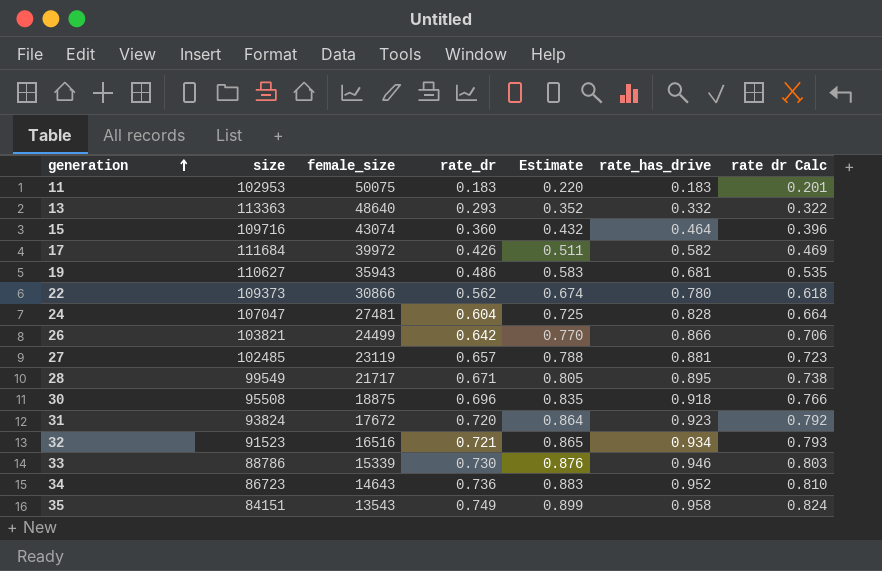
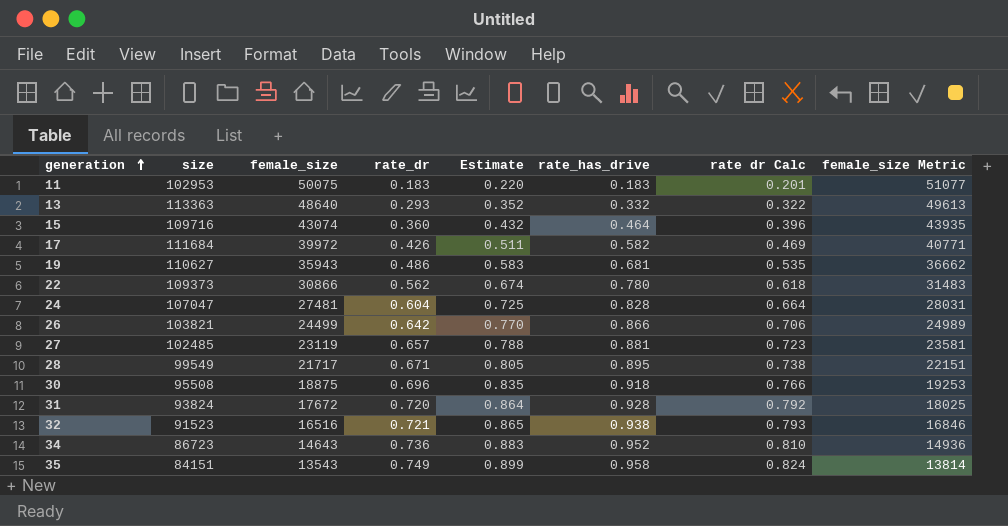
column female_size Metric | formula: none -> [female_size] * 1.02
row 33: 88786 | 15339 | 0.730 | 0.876 | 0.946 | 0.803 -> none
31 | rate_has_drive: 0.923 -> 0.928
32 | rate_has_drive: 0.934 -> 0.938

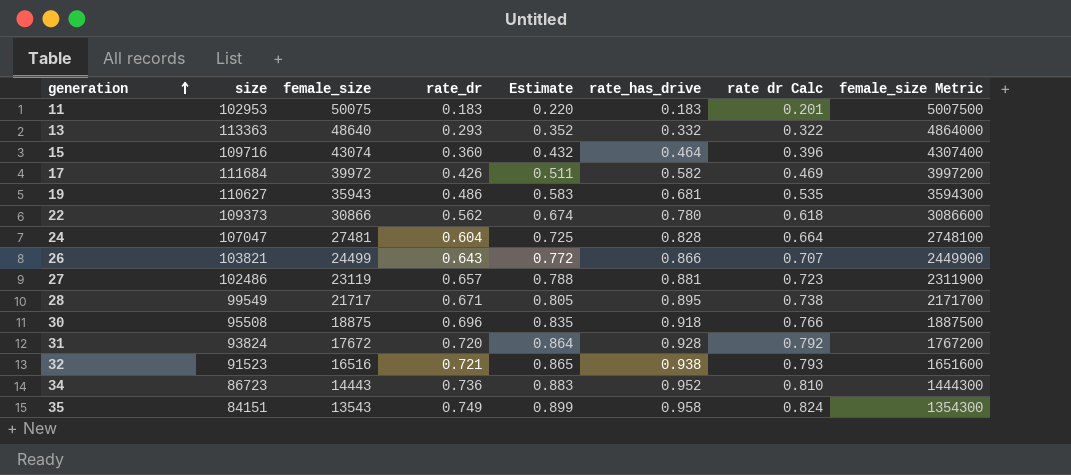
column female_size Metric | formula: [female_size] * 1.02 -> [female_size] * 100
26 | rate_dr: 0.642 -> 0.643
26 | Estimate: 0.770 -> 0.772
26 | rate dr Calc: 0.706 -> 0.707
27 | size: 102485 -> 102486
34 | female_size: 14643 -> 14443

